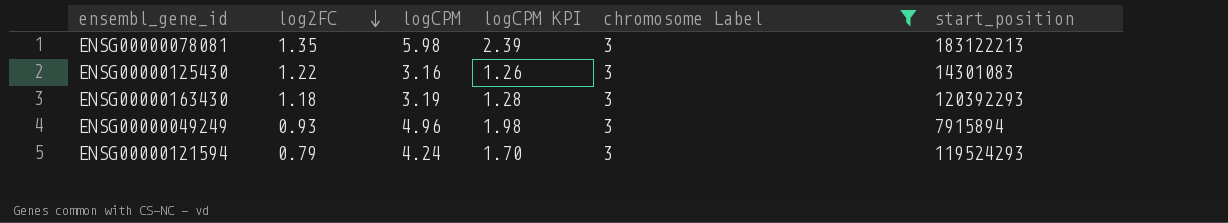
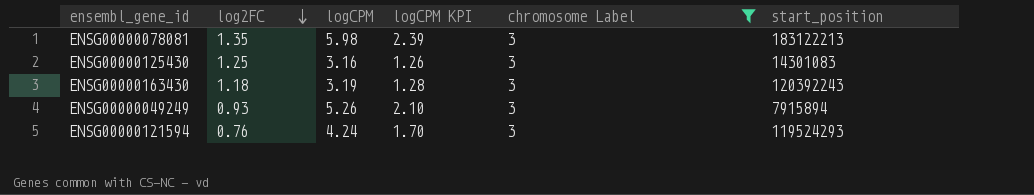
ENSG00000125430 | log2FC: 1.22 -> 1.25
ENSG00000163430 | start_position: 120392293 -> 120392243
ENSG00000049249 | logCPM: 4.96 -> 5.26
ENSG00000049249 | logCPM KPI: 1.98 -> 2.10
ENSG00000121594 | log2FC: 0.79 -> 0.76

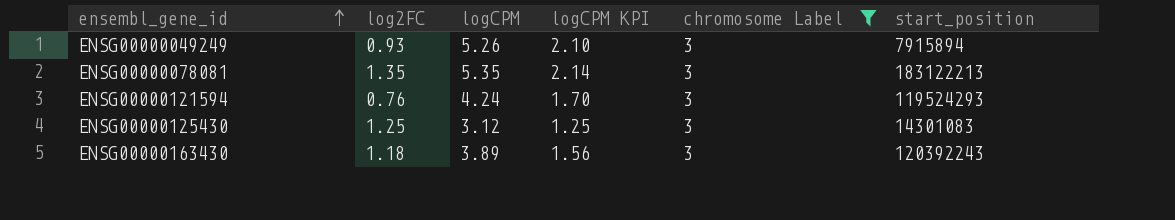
row order: log2FC descending -> ensembl_gene_id ascending
ENSG00000078081 | logCPM: 5.98 -> 5.35
ENSG00000078081 | logCPM KPI: 2.39 -> 2.14
ENSG00000125430 | logCPM: 3.16 -> 3.12
ENSG00000125430 | logCPM KPI: 1.26 -> 1.25
ENSG00000163430 | logCPM: 3.19 -> 3.89
ENSG00000163430 | logCPM KPI: 1.28 -> 1.56

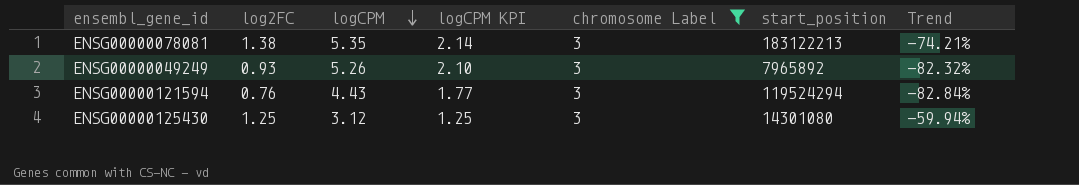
row order: ensembl_gene_id ascending -> logCPM descending
column Trend | formula: none -> ([log2FC] - [logCPM]) / [logCPM]
row ENSG00000163430: 1.18 | 3.89 | 1.56 | 3 | 120392243 -> none
ENSG00000078081 | log2FC: 1.35 -> 1.38
ENSG00000049249 | start_position: 7915894 -> 7965892
ENSG00000121594 | logCPM: 4.24 -> 4.43
ENSG00000121594 | logCPM KPI: 1.70 -> 1.77
ENSG00000121594 | start_position: 119524293 -> 119524294
ENSG00000125430 | start_position: 14301083 -> 14301080

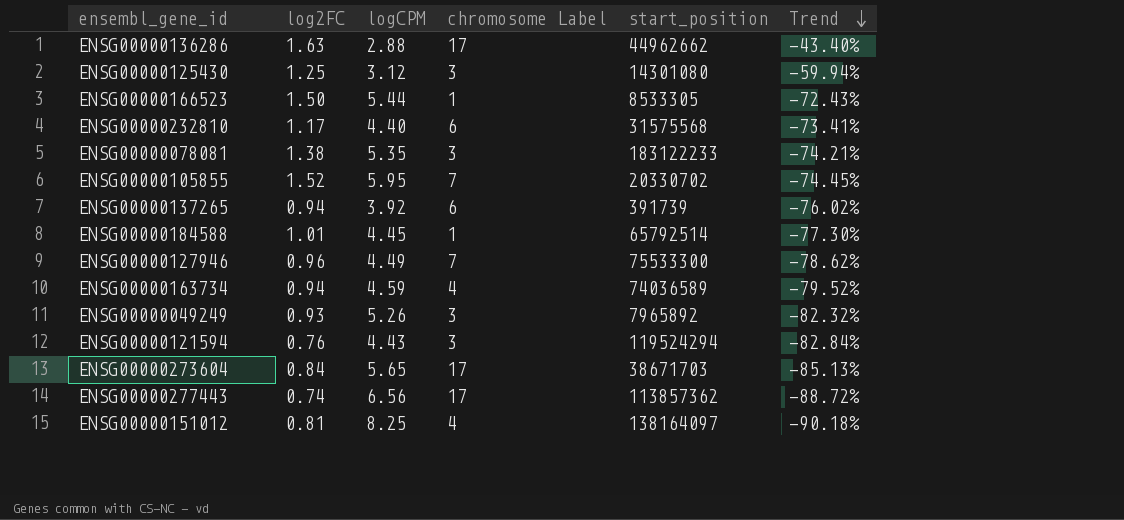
filter: chromosome Label = 3 -> none
row order: logCPM descending -> Trend descending
column logCPM KPI | formula: [logCPM] * 0.4 -> none
ENSG00000078081 | start_position: 183122213 -> 183122233

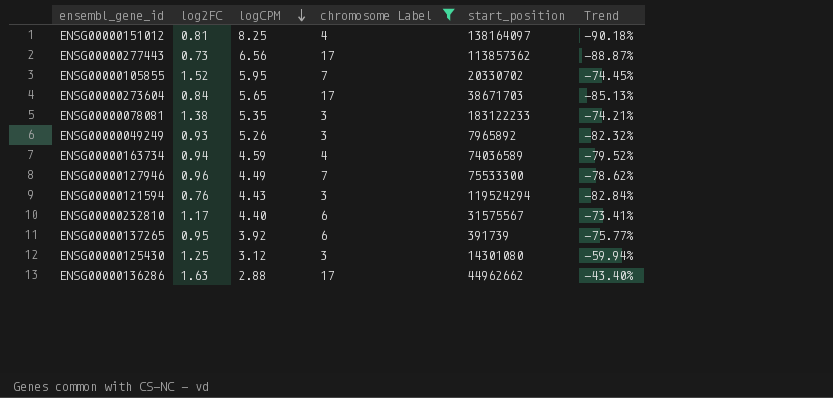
filter: none -> chromosome Label != 1
row order: Trend descending -> logCPM descending
ENSG00000277443 | log2FC: 0.74 -> 0.73
ENSG00000277443 | Trend: -88.72% -> -88.87%
ENSG00000232810 | start_position: 31575568 -> 31575567
ENSG00000137265 | log2FC: 0.94 -> 0.95
ENSG00000137265 | Trend: -76.02% -> -75.77%

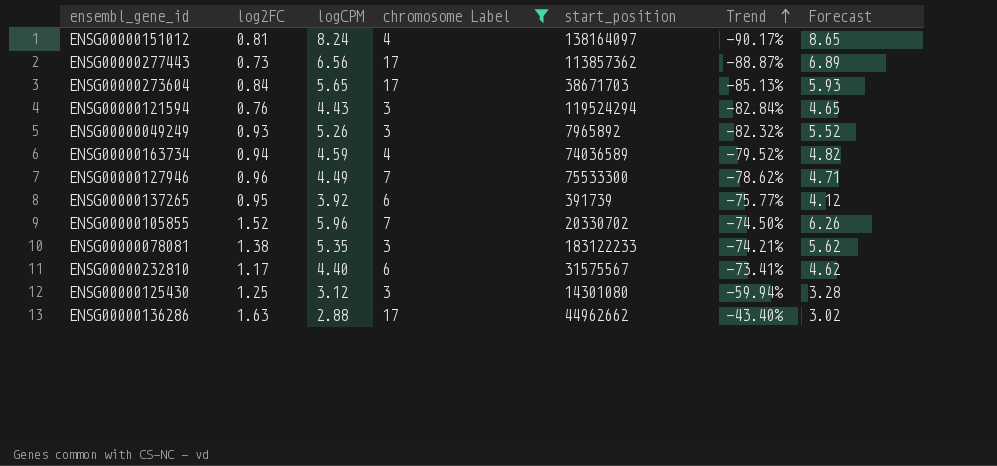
row order: logCPM descending -> Trend ascending
column Forecast | formula: none -> [logCPM] * 1.05
ENSG00000151012 | logCPM: 8.25 -> 8.24
ENSG00000151012 | Trend: -90.18% -> -90.17%
ENSG00000105855 | logCPM: 5.95 -> 5.96
ENSG00000105855 | Trend: -74.45% -> -74.50%

